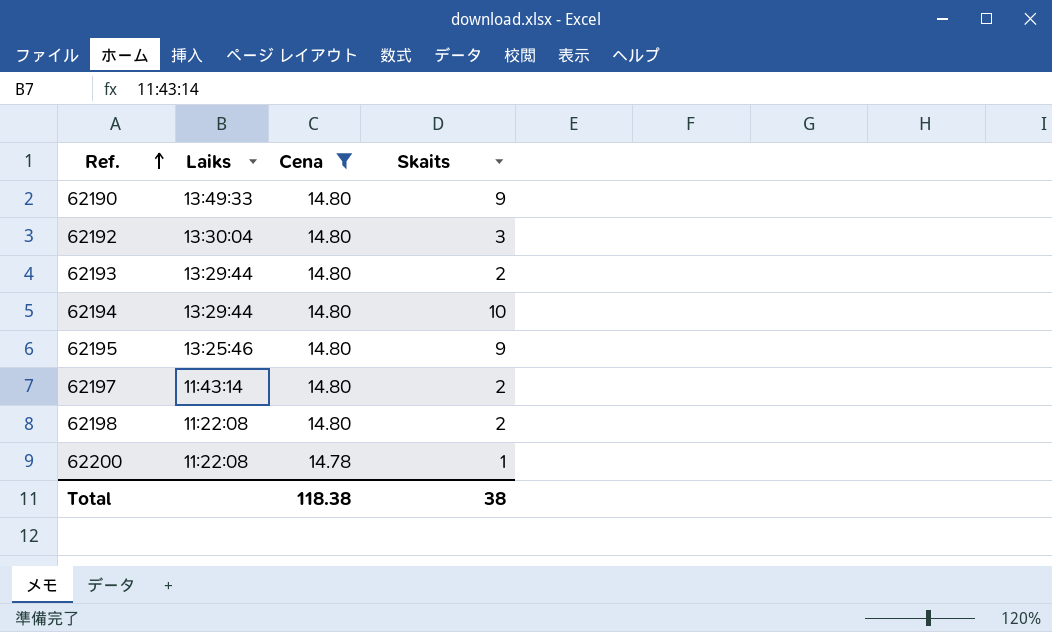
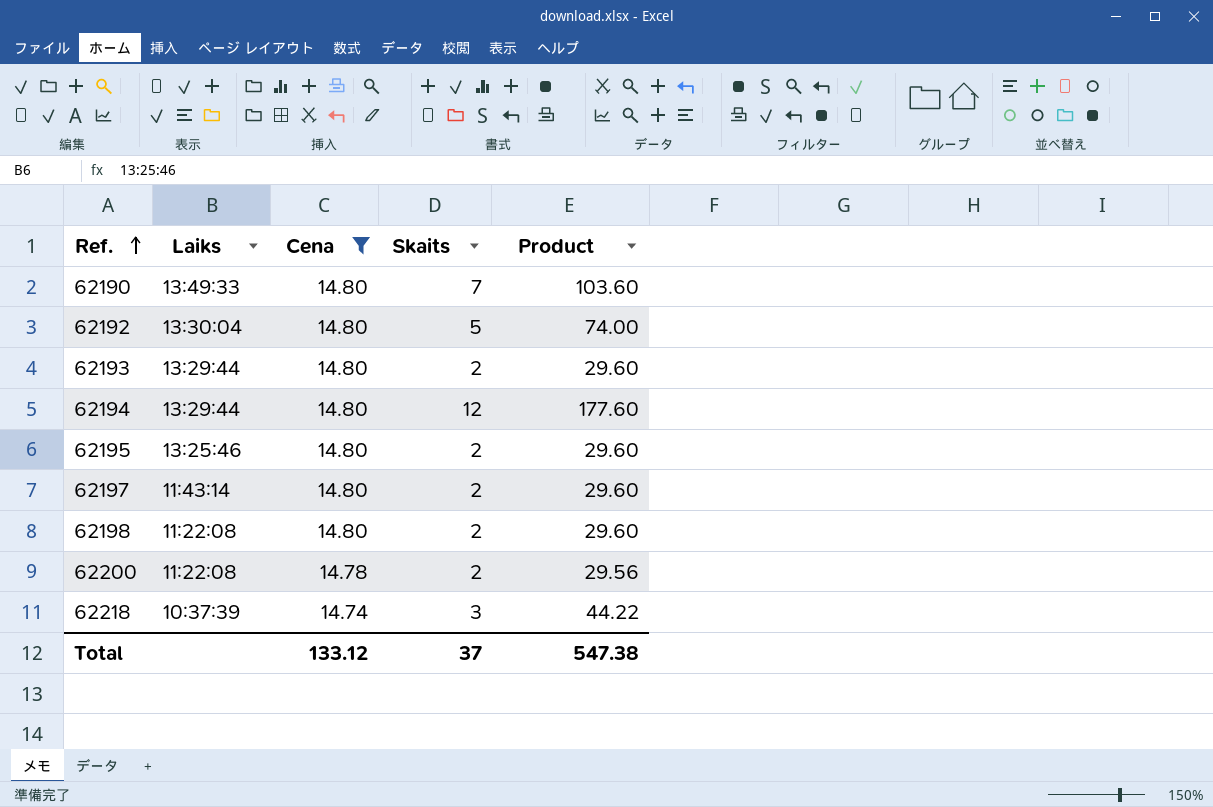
column Product | formula: none -> [Cena] * [Skaits]
62190 | Skaits: 9 -> 7
62192 | Skaits: 3 -> 5
62194 | Skaits: 10 -> 12
62195 | Skaits: 9 -> 2
62200 | Skaits: 1 -> 2
row 62218: none -> 10:37:39 | 14.74 | 3 | 44.22
Total | Cena: 118.38 -> 133.12
Total | Skaits: 38 -> 37

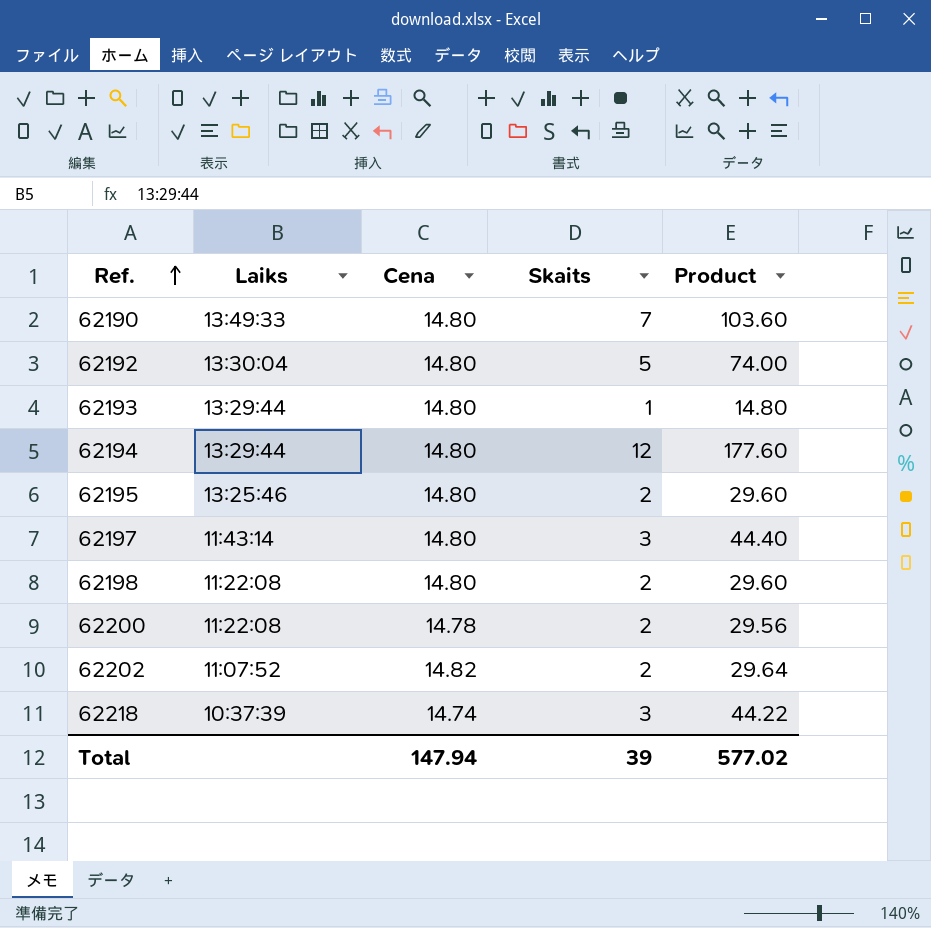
filter: Cena != 14.82 -> none
62193 | Skaits: 2 -> 1
62193 | Product: 29.60 -> 14.80
62197 | Skaits: 2 -> 3
62197 | Product: 29.60 -> 44.40
Total | Cena: 133.12 -> 147.94
Total | Skaits: 37 -> 39
Total | Product: 547.38 -> 577.02

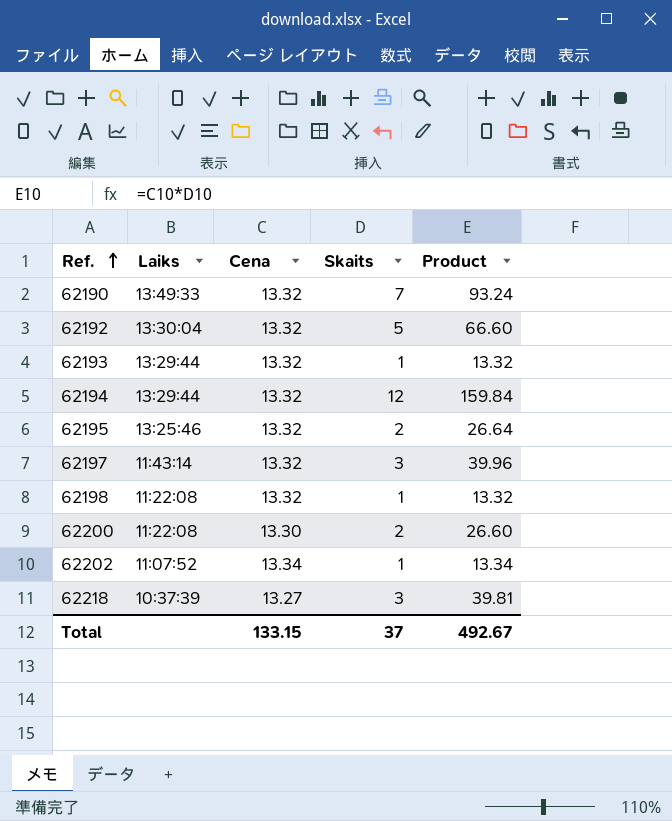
62190 | Cena: 14.80 -> 13.32
62190 | Product: 103.60 -> 93.24
62192 | Cena: 14.80 -> 13.32
62192 | Product: 74.00 -> 66.60
62193 | Cena: 14.80 -> 13.32
62193 | Product: 14.80 -> 13.32
62194 | Cena: 14.80 -> 13.32
62194 | Product: 177.60 -> 159.84
62195 | Cena: 14.80 -> 13.32
62195 | Product: 29.60 -> 26.64
62197 | Cena: 14.80 -> 13.32
62197 | Product: 44.40 -> 39.96
62198 | Cena: 14.80 -> 13.32
62198 | Skaits: 2 -> 1
62198 | Product: 29.60 -> 13.32
62200 | Cena: 14.78 -> 13.30
62200 | Product: 29.56 -> 26.60
62202 | Cena: 14.82 -> 13.34
62202 | Skaits: 2 -> 1
62202 | Product: 29.64 -> 13.34
62218 | Cena: 14.74 -> 13.27
62218 | Product: 44.22 -> 39.81
Total | Cena: 147.94 -> 133.15
Total | Skaits: 39 -> 37
Total | Product: 577.02 -> 492.67

